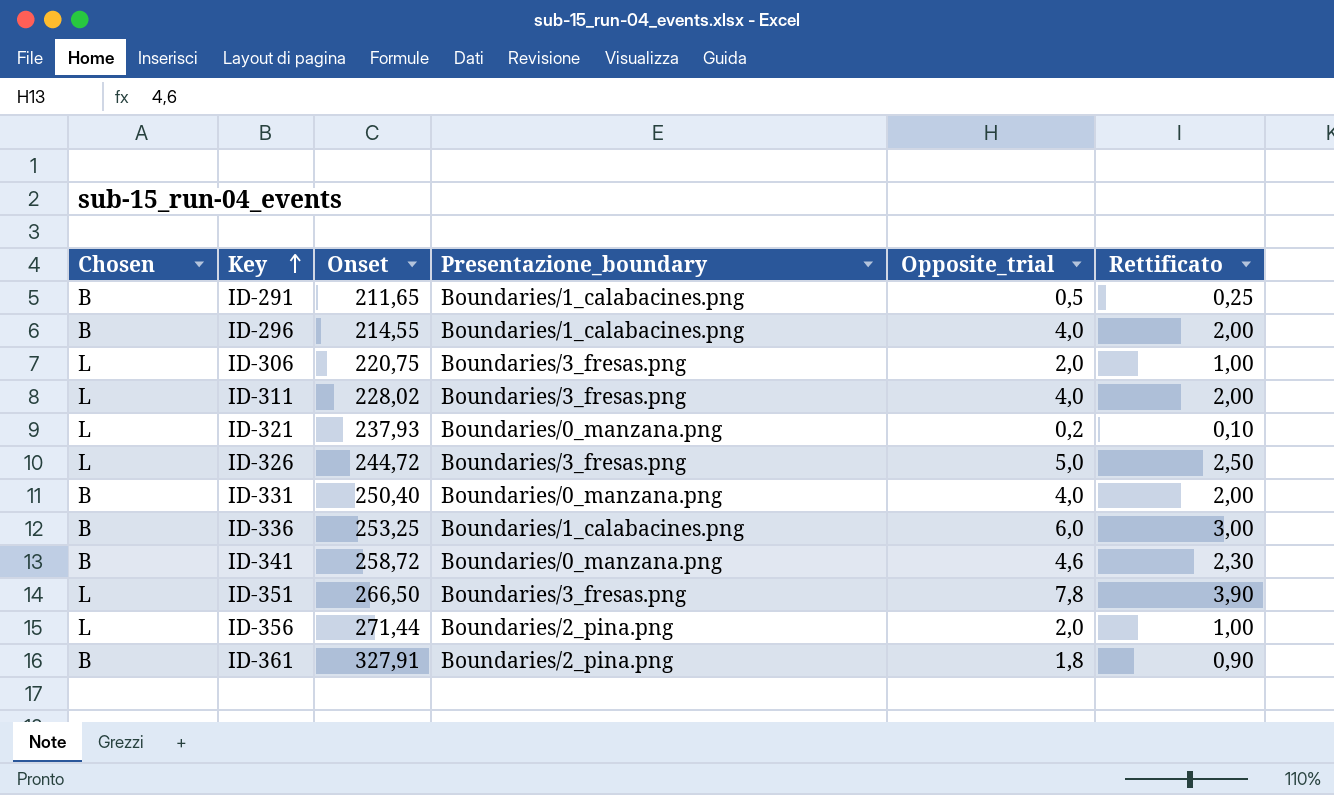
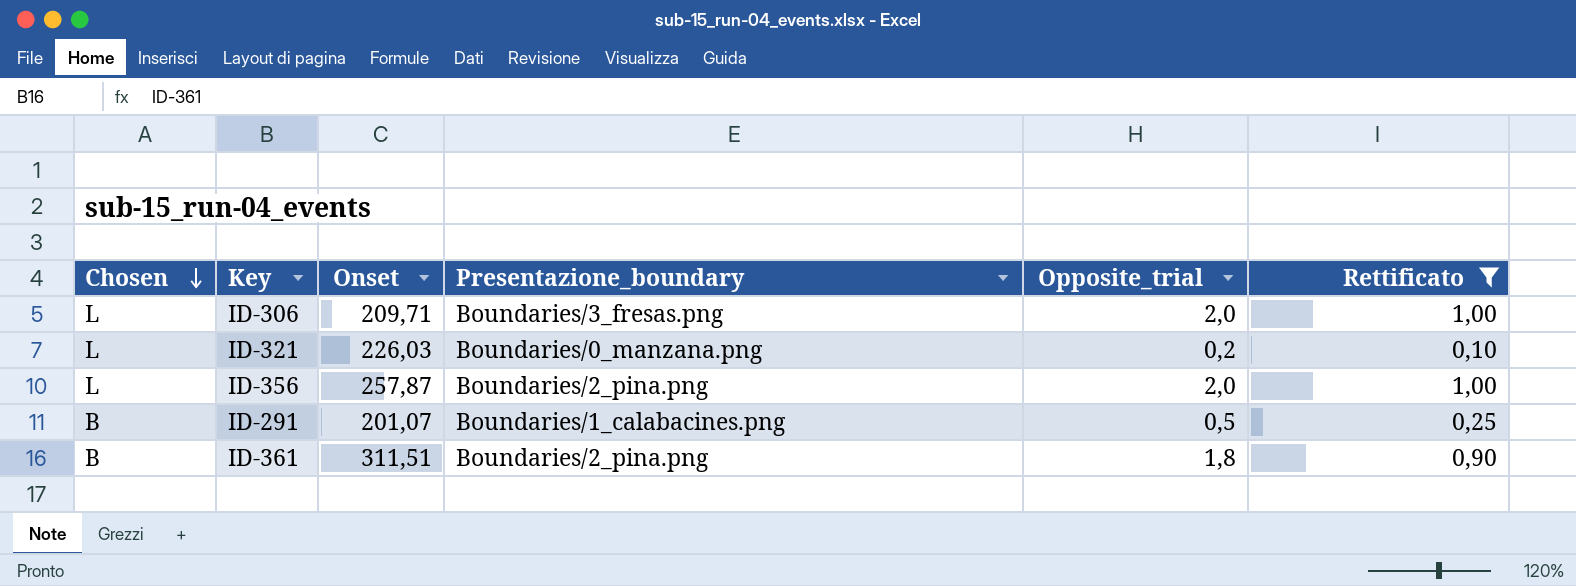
filter: none -> Rettificato <= 1,00
row order: Key ascending -> Chosen descending
ID-306 | Onset: 220,75 -> 209,71
ID-321 | Onset: 237,93 -> 226,03
ID-356 | Onset: 271,44 -> 257,87
ID-291 | Onset: 211,65 -> 201,07
ID-361 | Onset: 327,91 -> 311,51

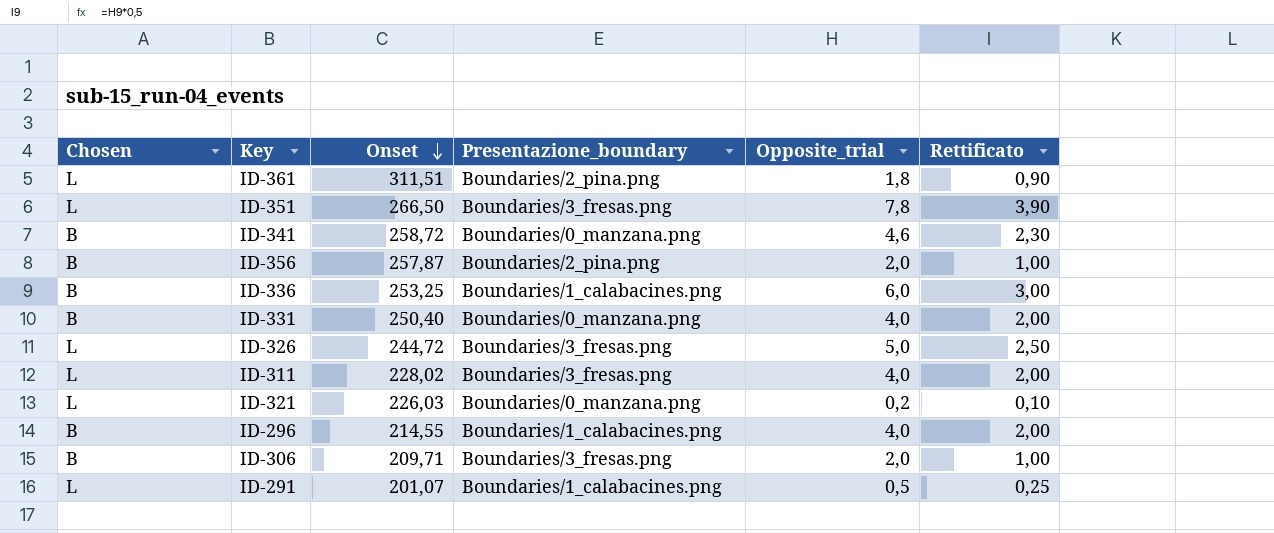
filter: Rettificato <= 1,00 -> none
row order: Chosen descending -> Onset descending
ID-361 | Chosen: B -> L
ID-356 | Chosen: L -> B
ID-306 | Chosen: L -> B
ID-291 | Chosen: B -> L

